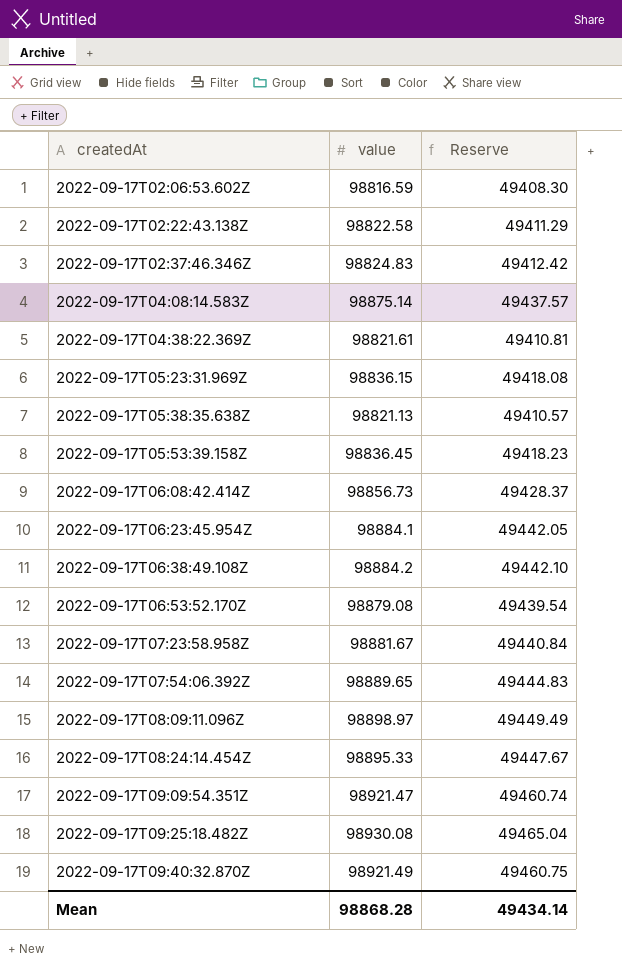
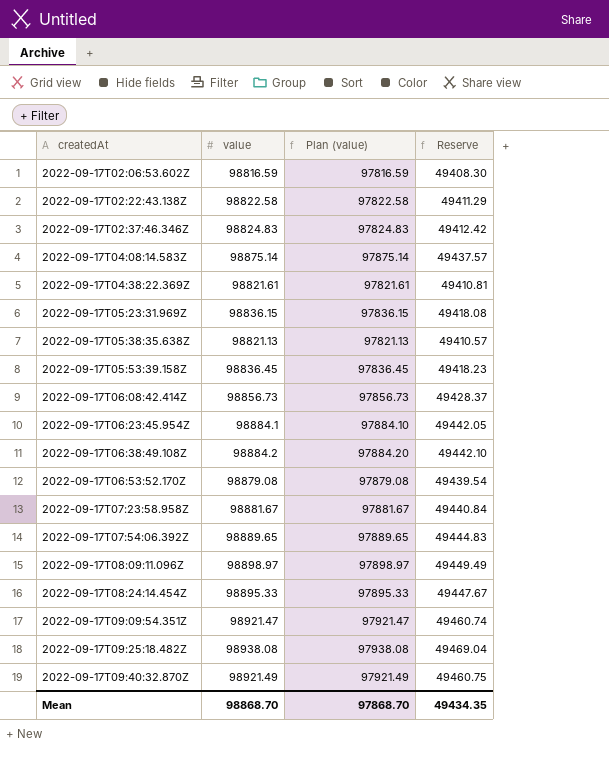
column Plan (value) | formula: none -> [value] - 1000
2022-09-17T09:25:18.482Z | value: 98930.08 -> 98938.08
2022-09-17T09:25:18.482Z | Reserve: 49465.04 -> 49469.04
Mean | value: 98868.28 -> 98868.70
Mean | Reserve: 49434.14 -> 49434.35

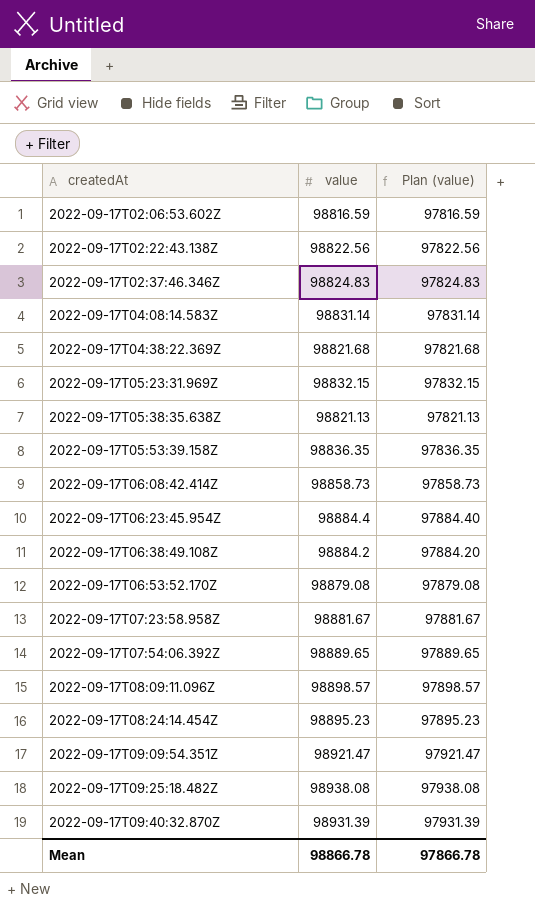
column Reserve | formula: [value] * 0.5 -> none
2022-09-17T02:22:43.138Z | value: 98822.58 -> 98822.56
2022-09-17T02:22:43.138Z | Plan (value): 97822.58 -> 97822.56
2022-09-17T04:08:14.583Z | value: 98875.14 -> 98831.14
2022-09-17T04:08:14.583Z | Plan (value): 97875.14 -> 97831.14
2022-09-17T04:38:22.369Z | value: 98821.61 -> 98821.68
2022-09-17T04:38:22.369Z | Plan (value): 97821.61 -> 97821.68
2022-09-17T05:23:31.969Z | value: 98836.15 -> 98832.15
2022-09-17T05:23:31.969Z | Plan (value): 97836.15 -> 97832.15
2022-09-17T05:53:39.158Z | value: 98836.45 -> 98836.35
2022-09-17T05:53:39.158Z | Plan (value): 97836.45 -> 97836.35
2022-09-17T06:08:42.414Z | value: 98856.73 -> 98858.73
2022-09-17T06:08:42.414Z | Plan (value): 97856.73 -> 97858.73
2022-09-17T06:23:45.954Z | value: 98884.1 -> 98884.4
2022-09-17T06:23:45.954Z | Plan (value): 97884.10 -> 97884.40
2022-09-17T08:09:11.096Z | value: 98898.97 -> 98898.57
2022-09-17T08:09:11.096Z | Plan (value): 97898.97 -> 97898.57
2022-09-17T08:24:14.454Z | value: 98895.33 -> 98895.23
2022-09-17T08:24:14.454Z | Plan (value): 97895.33 -> 97895.23
2022-09-17T09:40:32.870Z | value: 98921.49 -> 98931.39
2022-09-17T09:40:32.870Z | Plan (value): 97921.49 -> 97931.39
Mean | value: 98868.70 -> 98866.78
Mean | Plan (value): 97868.70 -> 97866.78

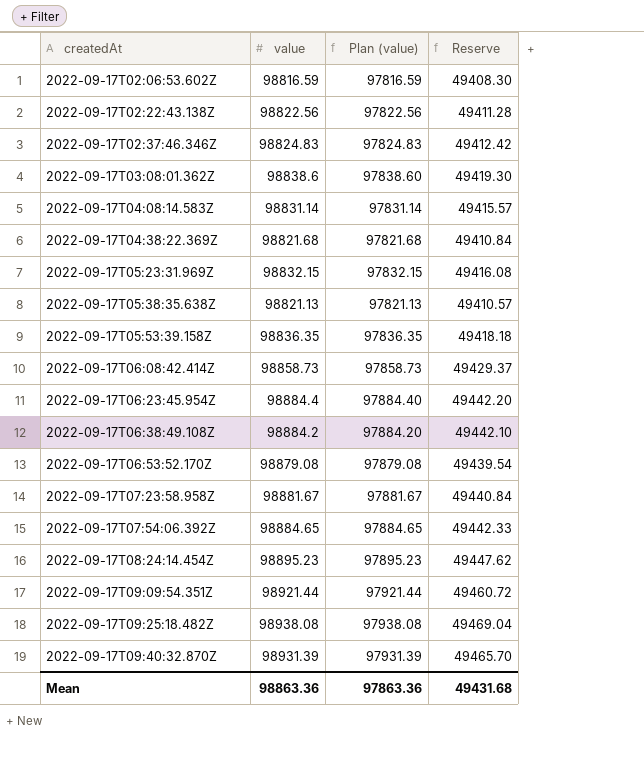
column Reserve | formula: none -> [value] * 0.5
row 2022-09-17T08:09:11.096Z: 98898.57 | 97898.57 -> none
row 2022-09-17T03:08:01.362Z: none -> 98838.6 | 97838.60 | 49419.30
2022-09-17T07:54:06.392Z | value: 98889.65 -> 98884.65
2022-09-17T07:54:06.392Z | Plan (value): 97889.65 -> 97884.65
2022-09-17T09:09:54.351Z | value: 98921.47 -> 98921.44
2022-09-17T09:09:54.351Z | Plan (value): 97921.47 -> 97921.44
Mean | value: 98866.78 -> 98863.36
Mean | Plan (value): 97866.78 -> 97863.36

